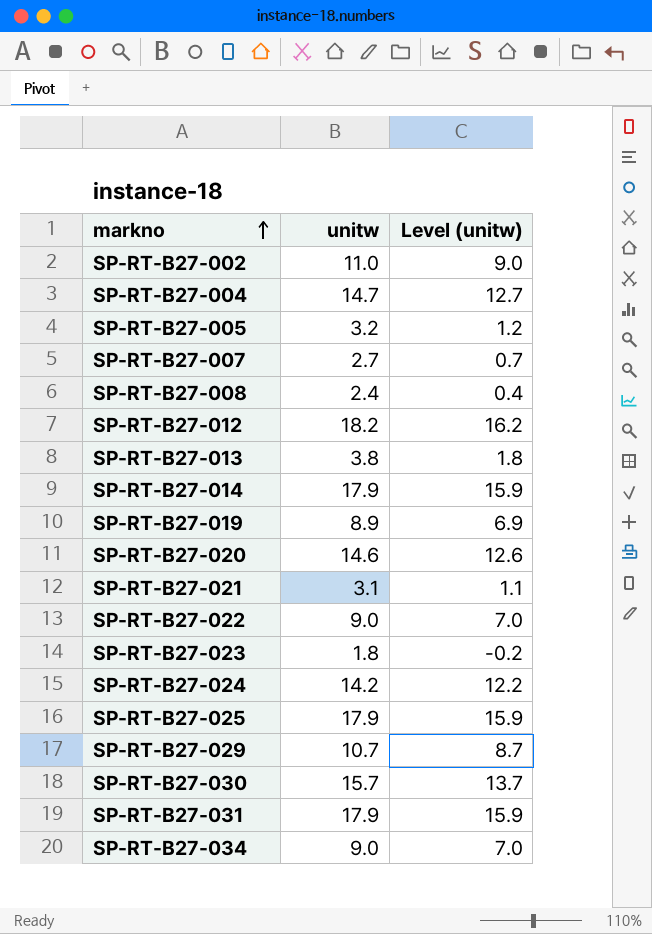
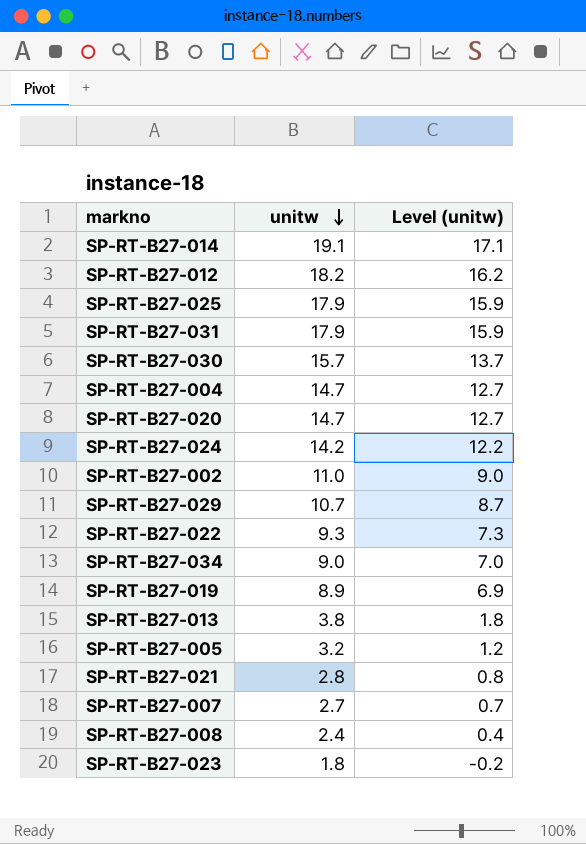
row order: markno ascending -> unitw descending
SP-RT-B27-014 | unitw: 17.9 -> 19.1
SP-RT-B27-014 | Level (unitw): 15.9 -> 17.1
SP-RT-B27-020 | unitw: 14.6 -> 14.7
SP-RT-B27-020 | Level (unitw): 12.6 -> 12.7
SP-RT-B27-022 | unitw: 9.0 -> 9.3
SP-RT-B27-022 | Level (unitw): 7.0 -> 7.3
SP-RT-B27-021 | unitw: 3.1 -> 2.8
SP-RT-B27-021 | Level (unitw): 1.1 -> 0.8

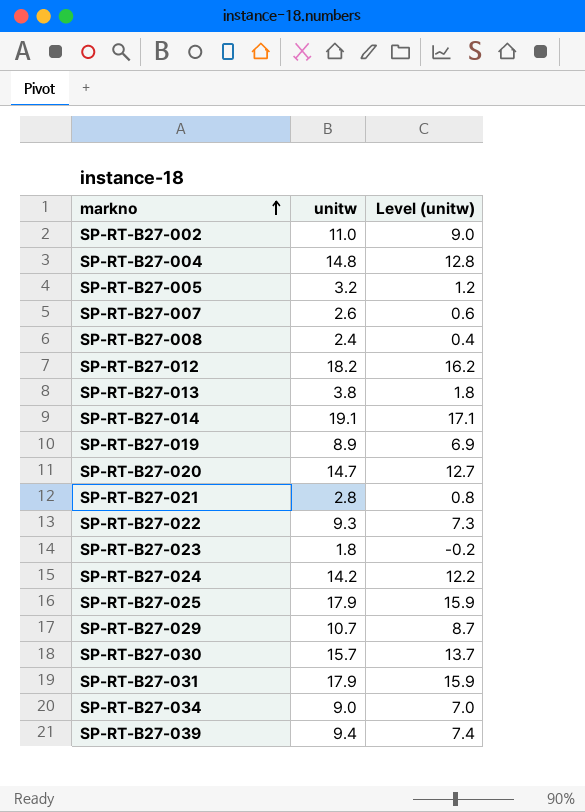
row order: unitw descending -> markno ascending
SP-RT-B27-004 | unitw: 14.7 -> 14.8
SP-RT-B27-004 | Level (unitw): 12.7 -> 12.8
SP-RT-B27-007 | unitw: 2.7 -> 2.6
SP-RT-B27-007 | Level (unitw): 0.7 -> 0.6
row SP-RT-B27-039: none -> 9.4 | 7.4

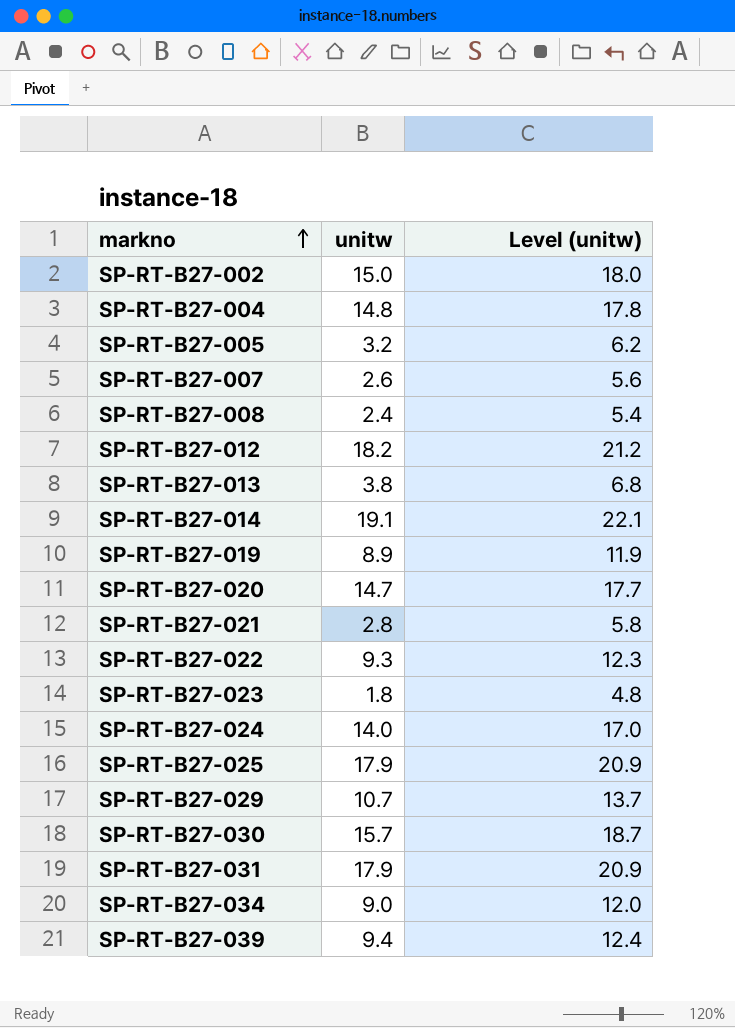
column Level (unitw) | formula: [unitw] - 2 -> [unitw] + 3
SP-RT-B27-002 | unitw: 11.0 -> 15.0
SP-RT-B27-024 | unitw: 14.2 -> 14.0

